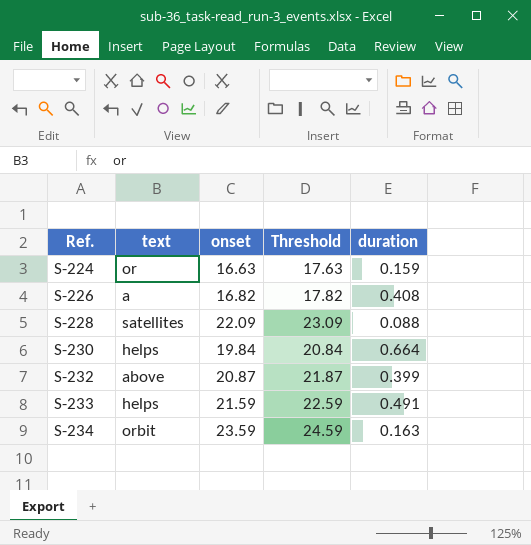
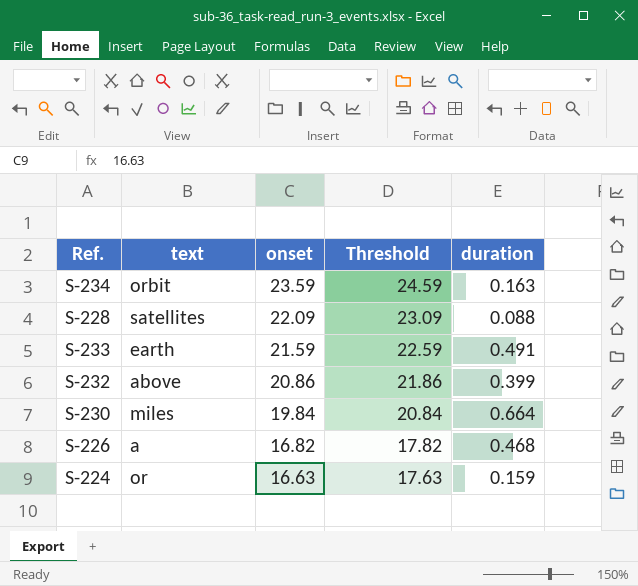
row order: Ref. ascending -> onset descending
S-233 | text: helps -> earth
S-232 | onset: 20.87 -> 20.86
S-232 | Threshold: 21.87 -> 21.86
S-230 | text: helps -> miles
S-226 | duration: 0.408 -> 0.468

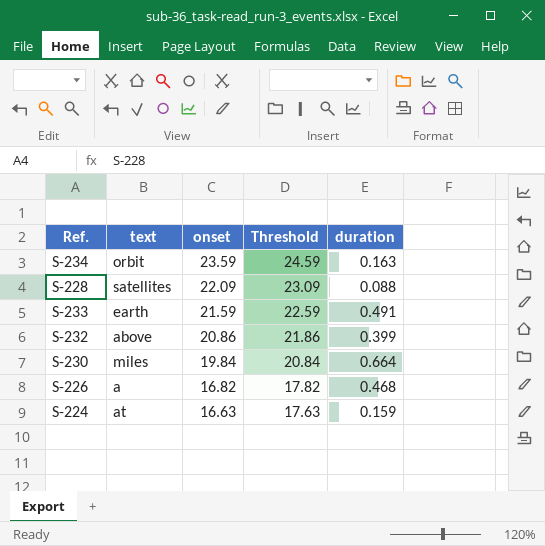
S-224 | text: or -> at

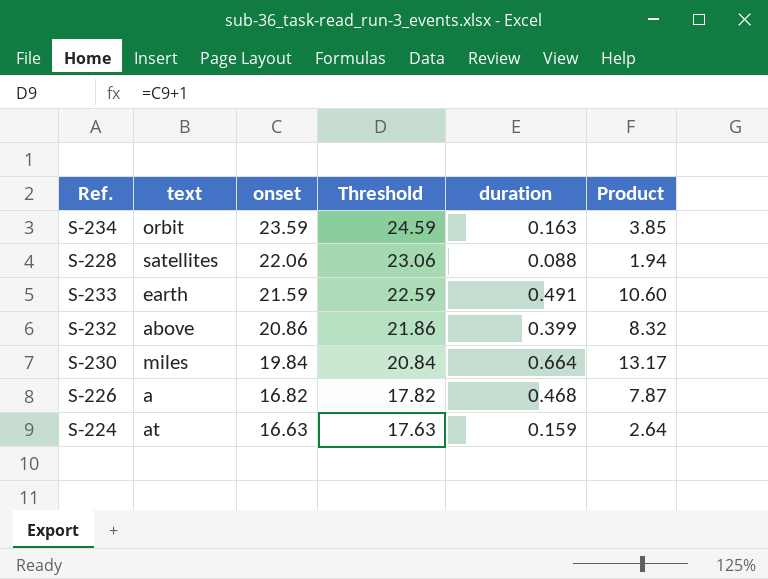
column Product | formula: none -> [onset] * [duration]
S-228 | onset: 22.09 -> 22.06
S-228 | Threshold: 23.09 -> 23.06

